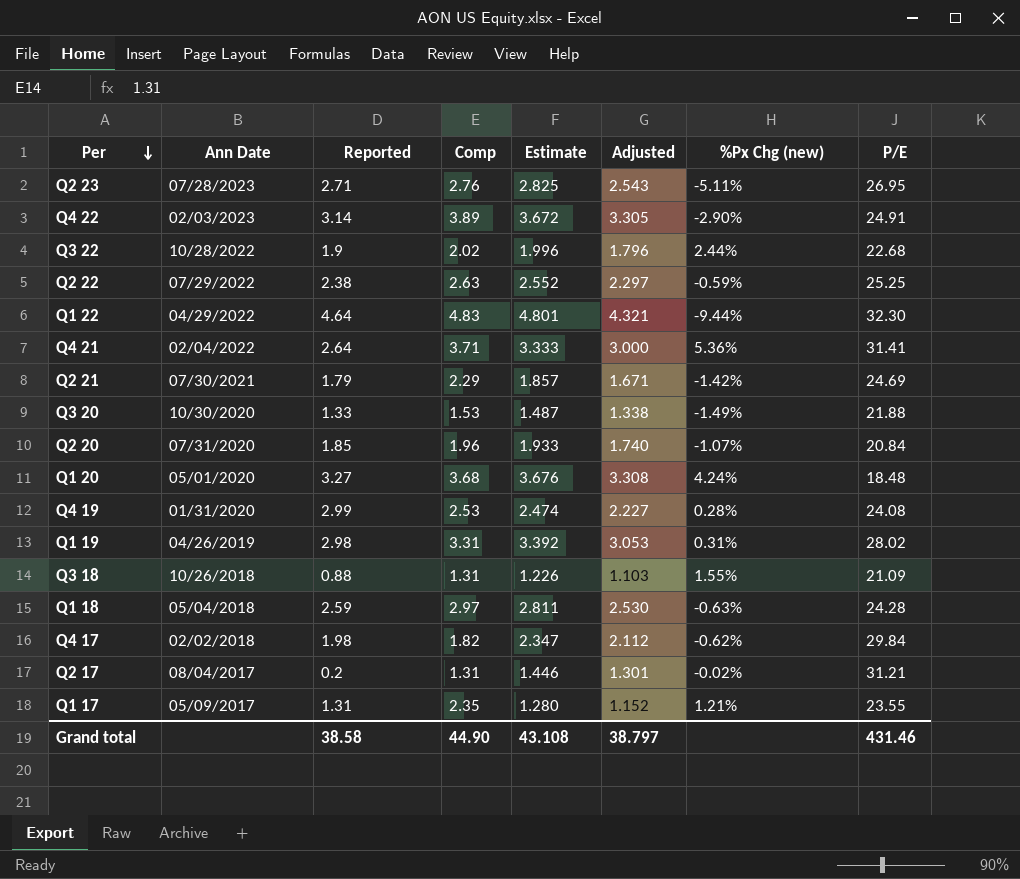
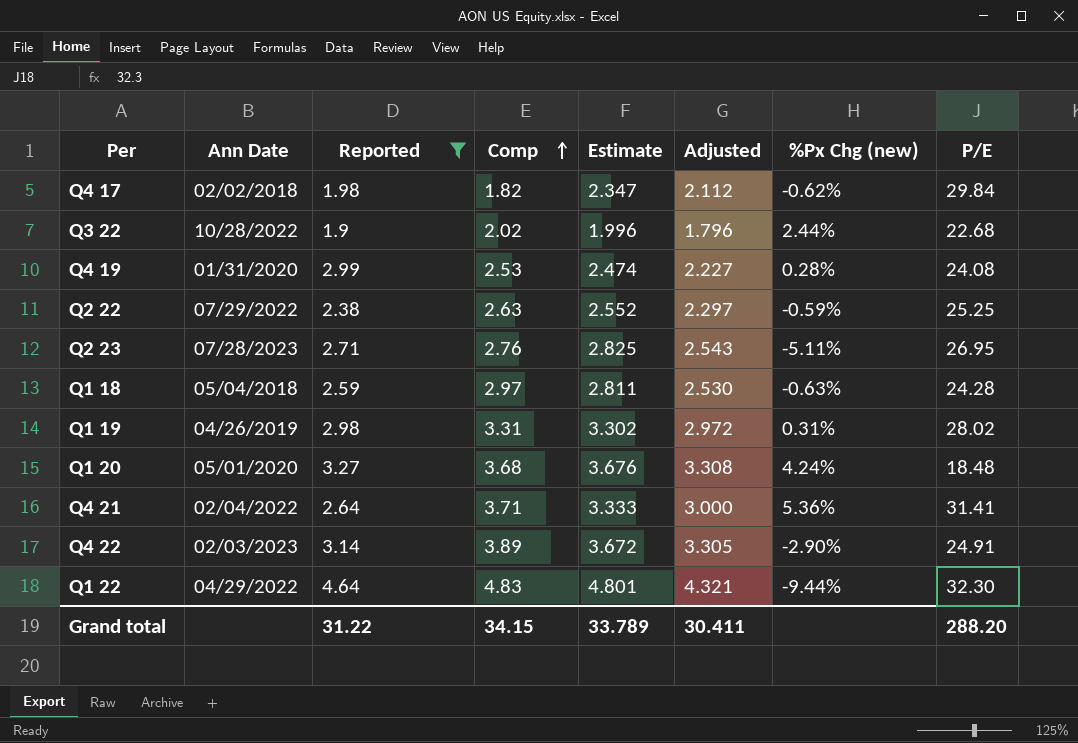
filter: none -> Reported >= 1.9
row order: Per descending -> Comp ascending
Q1 19 | Estimate: 3.392 -> 3.302
Q1 19 | Adjusted: 3.053 -> 2.972
Grand total | Reported: 38.58 -> 31.22
Grand total | Comp: 44.90 -> 34.15
Grand total | Estimate: 43.108 -> 33.789
Grand total | Adjusted: 38.797 -> 30.411
Grand total | P/E: 431.46 -> 288.20

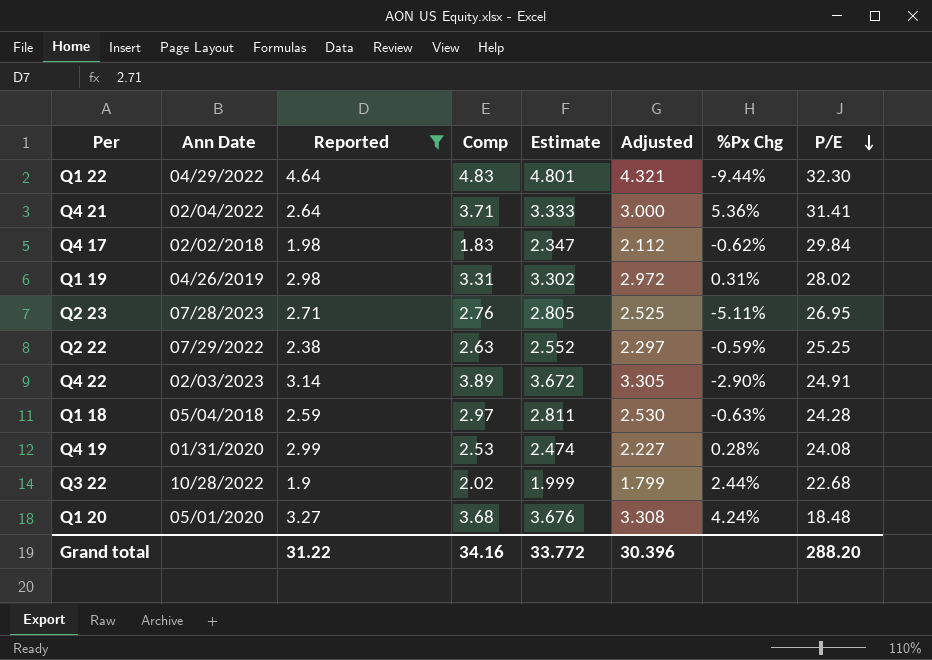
row order: Comp ascending -> P/E descending
column name: %Px Chg (new) -> %Px Chg
Q4 17 | Comp: 1.82 -> 1.83
Q2 23 | Estimate: 2.825 -> 2.805
Q2 23 | Adjusted: 2.543 -> 2.525
Q3 22 | Estimate: 1.996 -> 1.999
Q3 22 | Adjusted: 1.796 -> 1.799
Grand total | Comp: 34.15 -> 34.16
Grand total | Estimate: 33.789 -> 33.772
Grand total | Adjusted: 30.411 -> 30.396

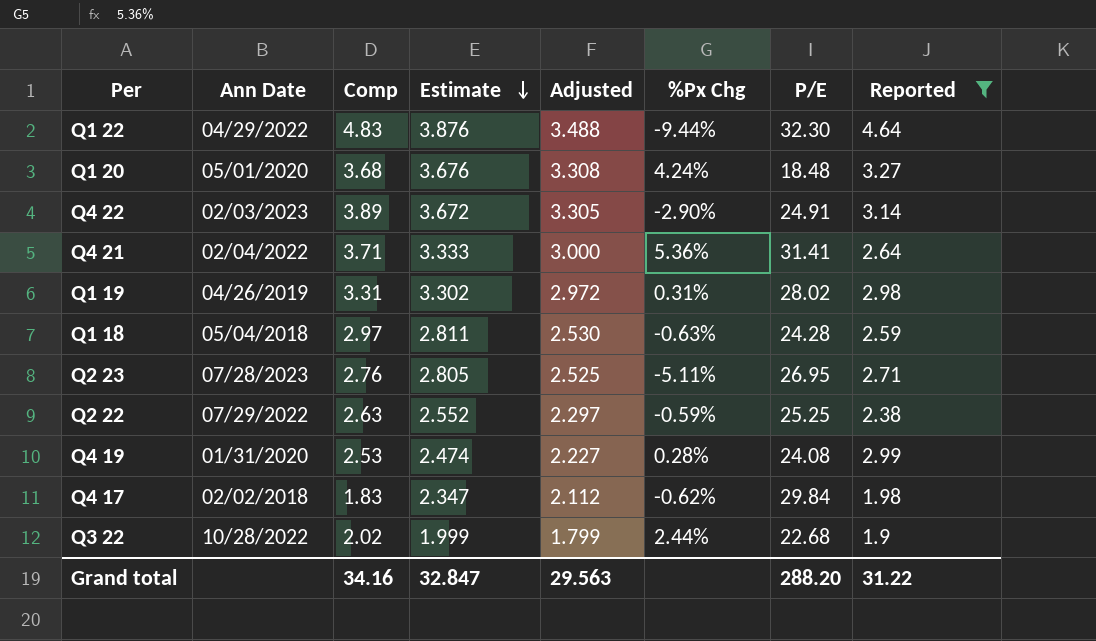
row order: P/E descending -> Estimate descending
column Reported | position: 3 -> 8
Q1 22 | Estimate: 4.801 -> 3.876
Q1 22 | Adjusted: 4.321 -> 3.488
Grand total | Estimate: 33.772 -> 32.847
Grand total | Adjusted: 30.396 -> 29.563

